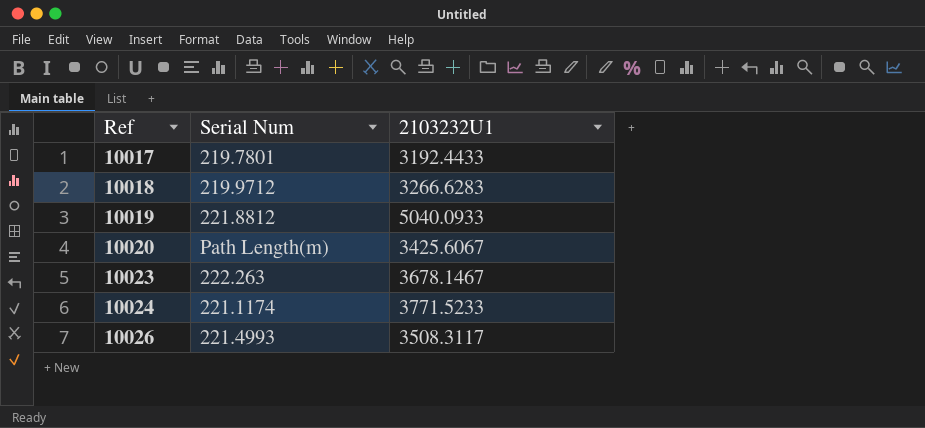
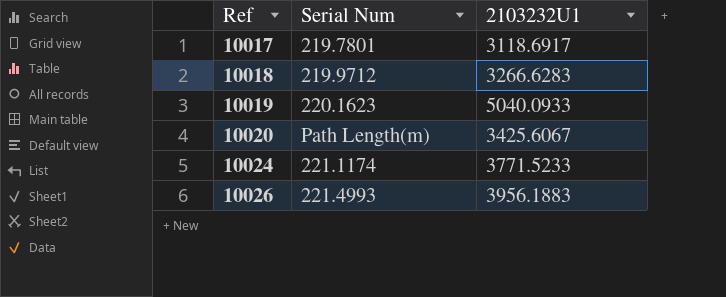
row 10023: 222.263 | 3678.1467 -> none
10017 | 2103232U1: 3192.4433 -> 3118.6917
10019 | Serial Num: 221.8812 -> 220.1623
10026 | 2103232U1: 3508.3117 -> 3956.1883

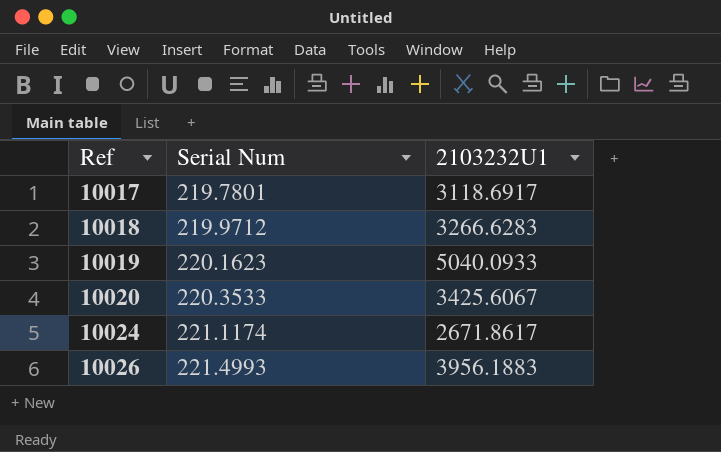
10020 | Serial Num: Path Length(m) -> 220.3533
10024 | 2103232U1: 3771.5233 -> 2671.8617

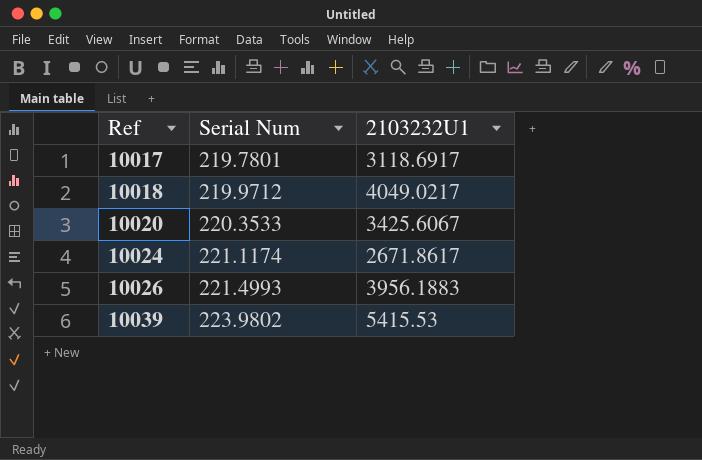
row 10019: 220.1623 | 5040.0933 -> none
10018 | 2103232U1: 3266.6283 -> 4049.0217
row 10039: none -> 223.9802 | 5415.53

